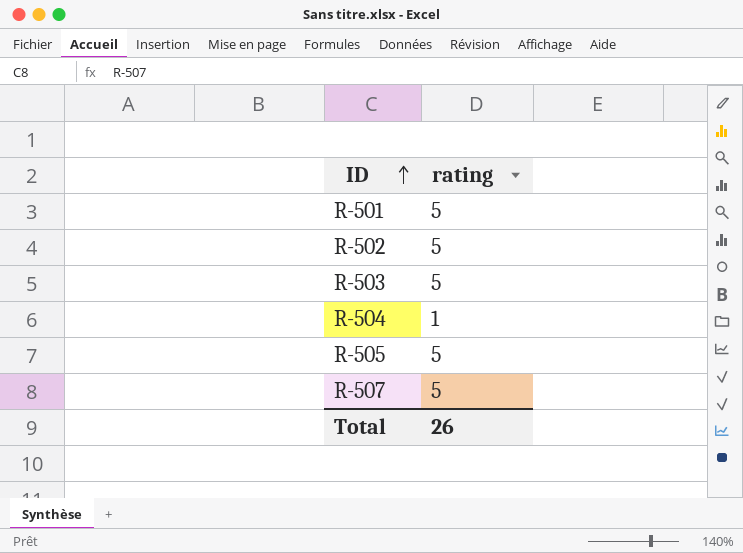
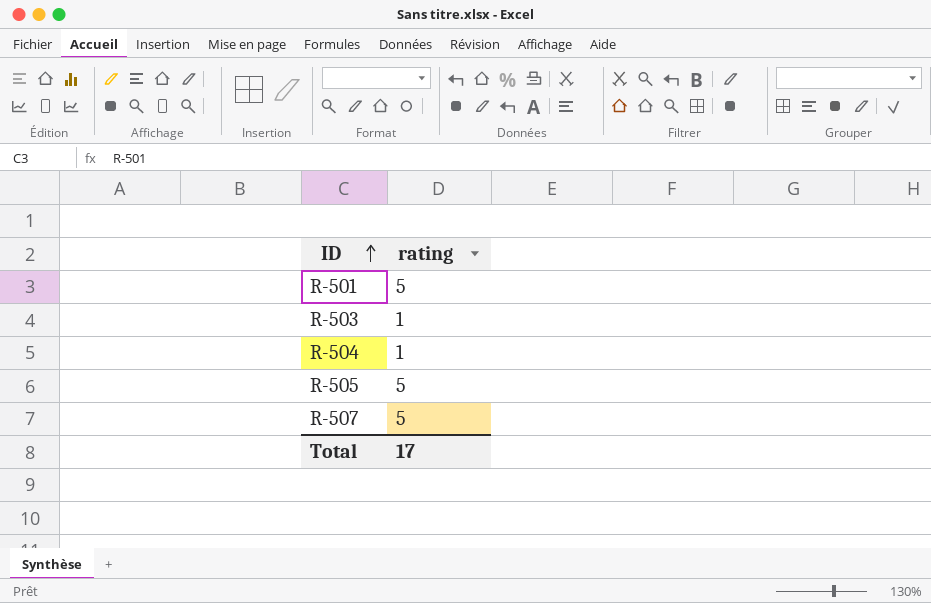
row R-502: 5 -> none
R-503 | rating: 5 -> 1
Total | rating: 26 -> 17

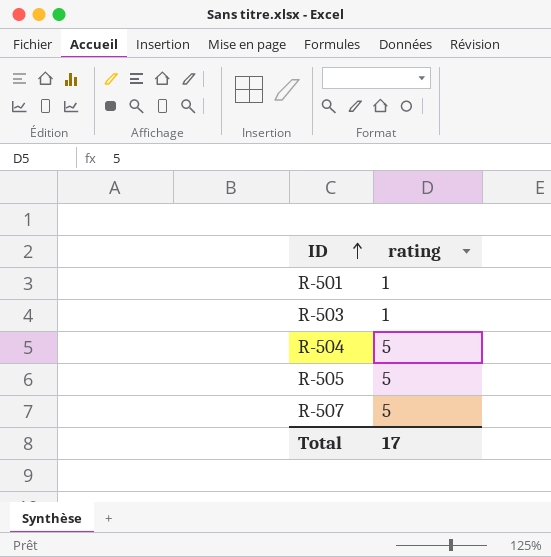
R-501 | rating: 5 -> 1
R-504 | rating: 1 -> 5

